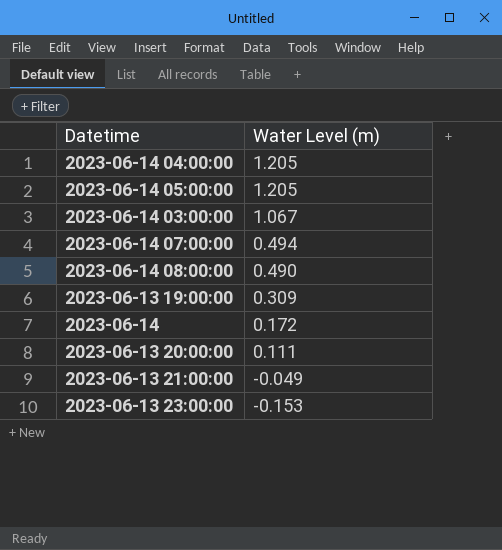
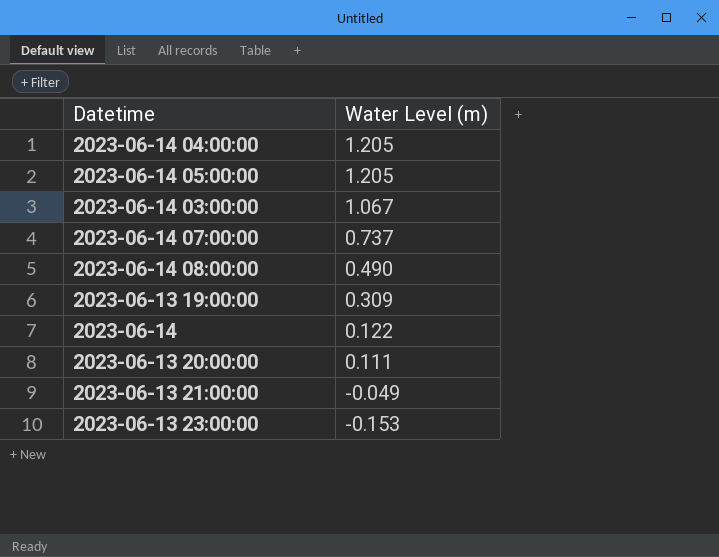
2023-06-14 07:00:00 | Water Level (m): 0.494 -> 0.737
2023-06-14 | Water Level (m): 0.172 -> 0.122

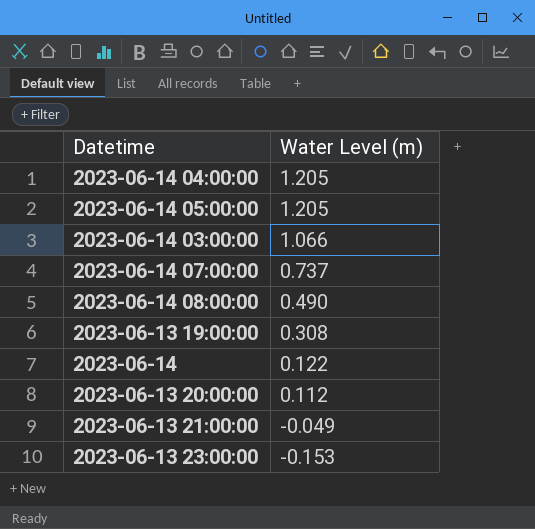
2023-06-14 03:00:00 | Water Level (m): 1.067 -> 1.066
2023-06-13 19:00:00 | Water Level (m): 0.309 -> 0.308
2023-06-13 20:00:00 | Water Level (m): 0.111 -> 0.112

